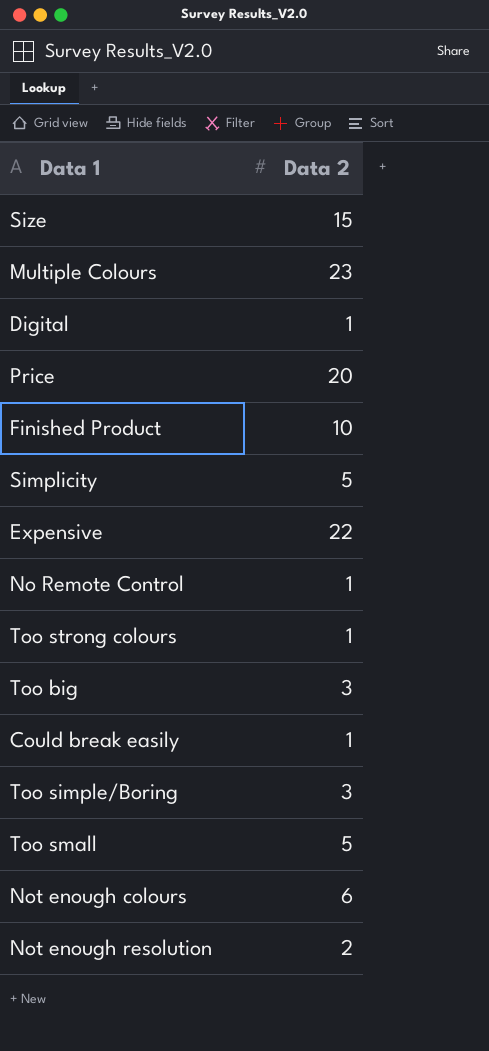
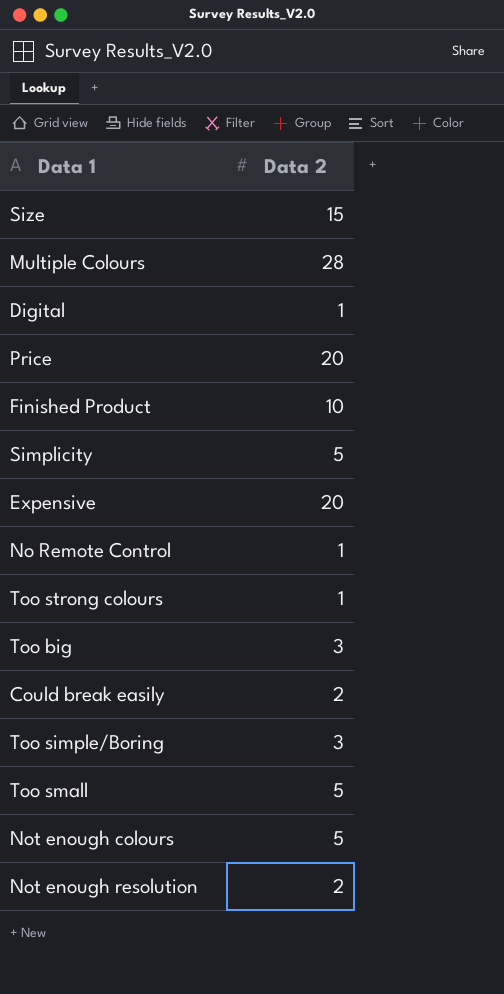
Multiple Colours | Data 2: 23 -> 28
Expensive | Data 2: 22 -> 20
Could break easily | Data 2: 1 -> 2
Not enough colours | Data 2: 6 -> 5

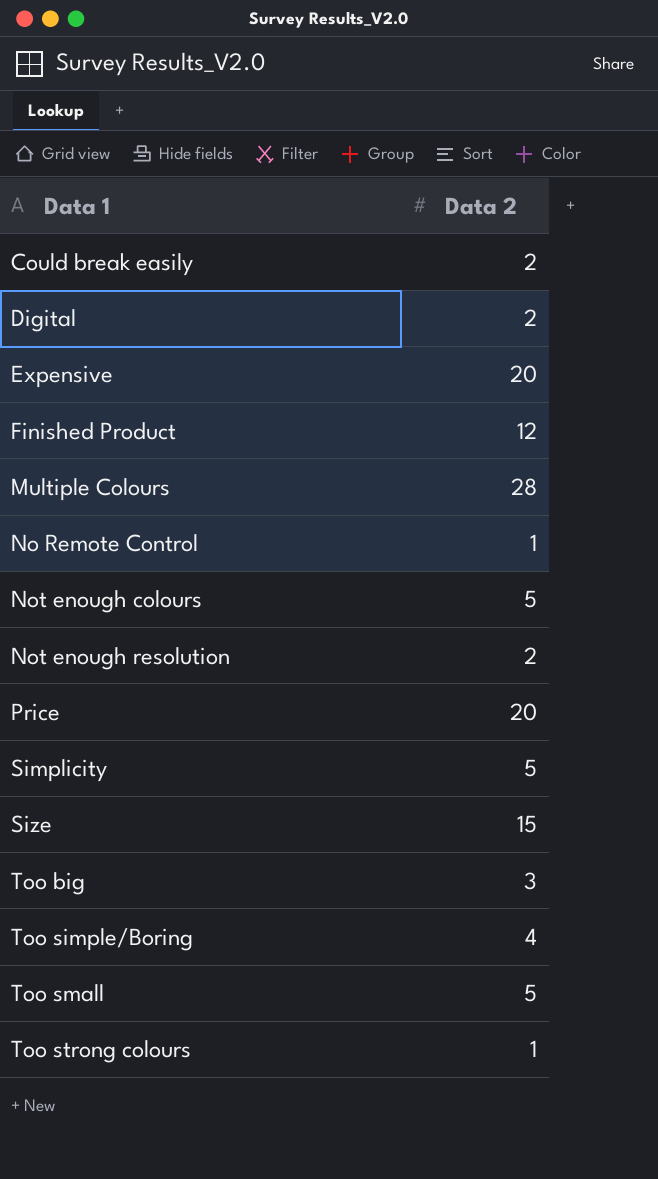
row order: none -> Data 1 ascending
Digital | Data 2: 1 -> 2
Finished Product | Data 2: 10 -> 12
Too simple/Boring | Data 2: 3 -> 4

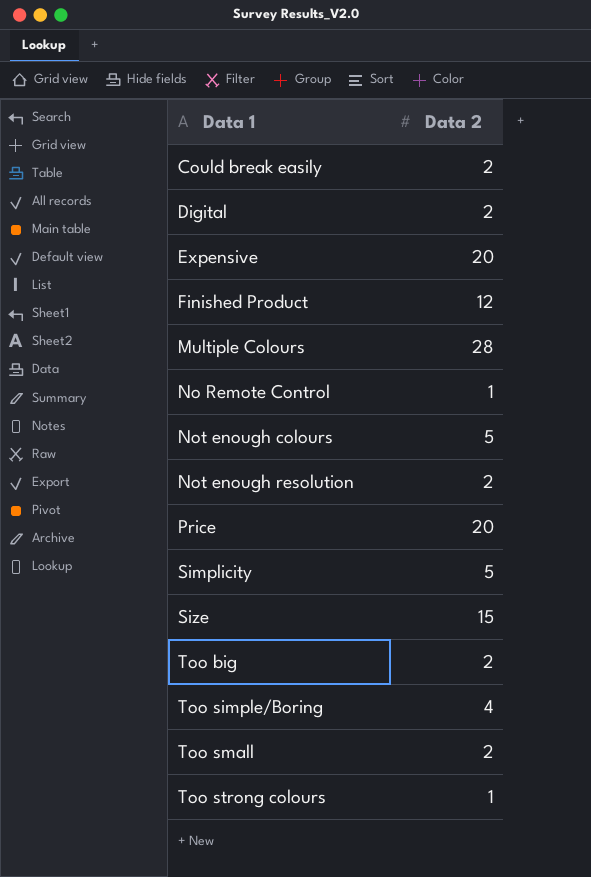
Too big | Data 2: 3 -> 2
Too small | Data 2: 5 -> 2

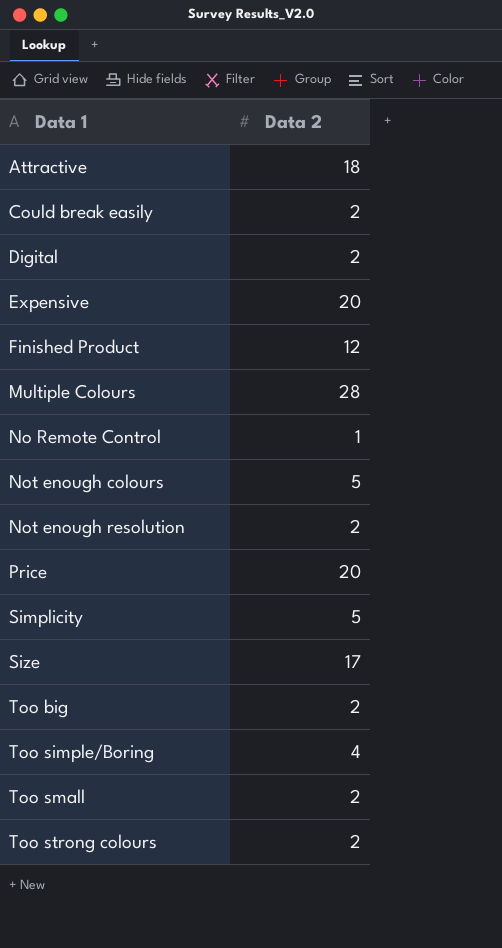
row Attractive: none -> 18
Size | Data 2: 15 -> 17
Too strong colours | Data 2: 1 -> 2

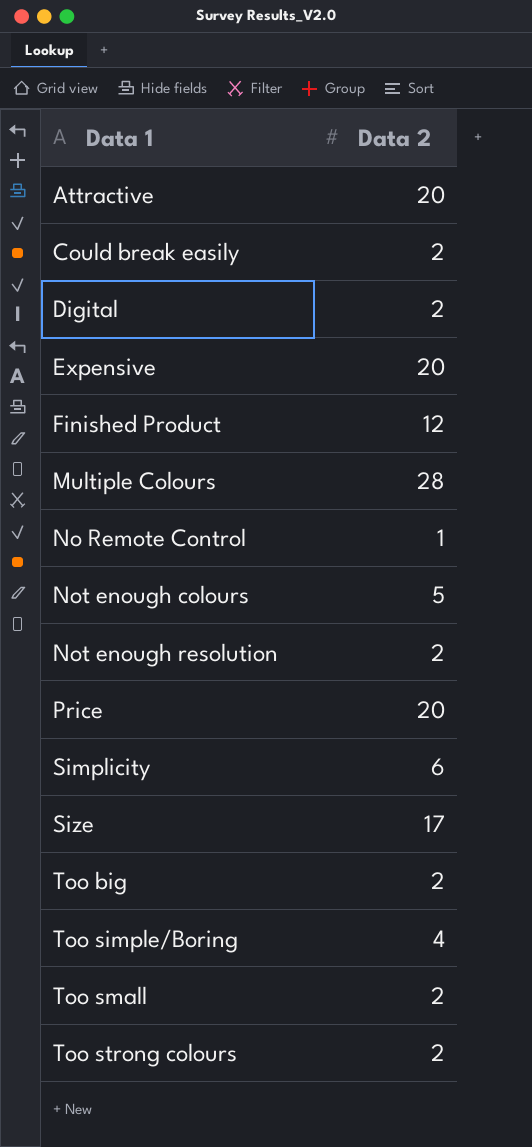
Attractive | Data 2: 18 -> 20
Simplicity | Data 2: 5 -> 6

